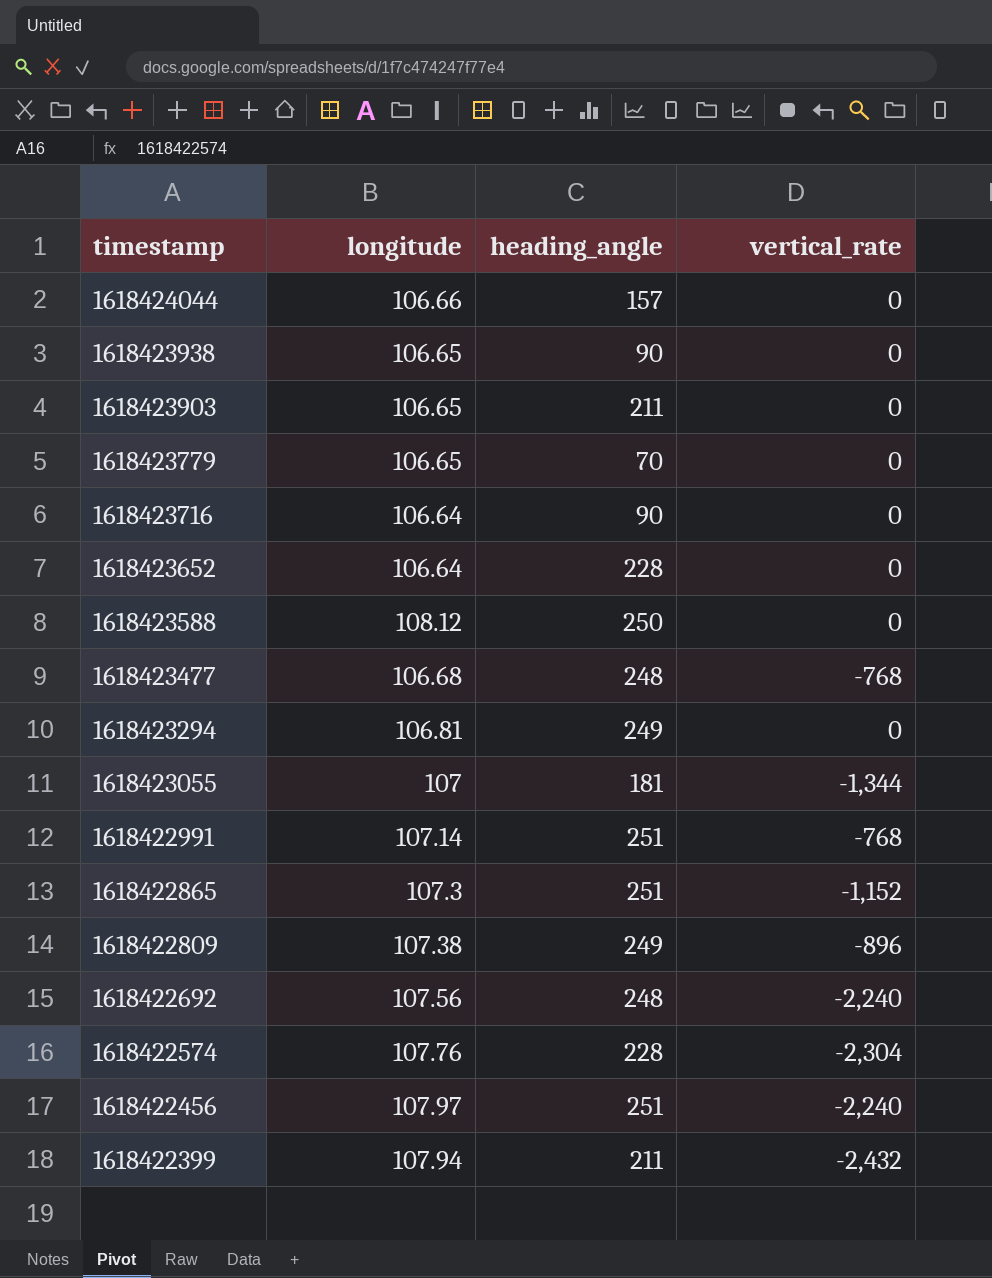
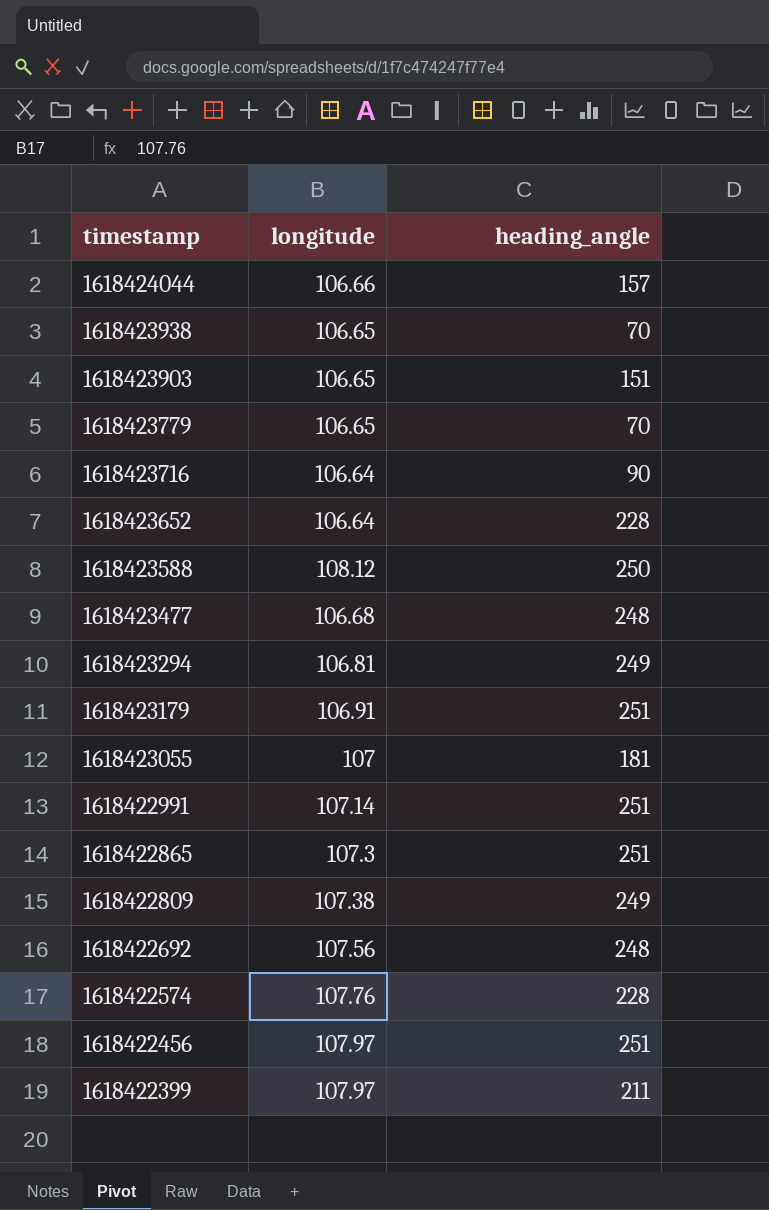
column vertical_rate | position: 4 -> none
1618423938 | heading_angle: 90 -> 70
1618423903 | heading_angle: 211 -> 151
row 1618423179: none -> 106.91 | 251
1618422399 | longitude: 107.94 -> 107.97

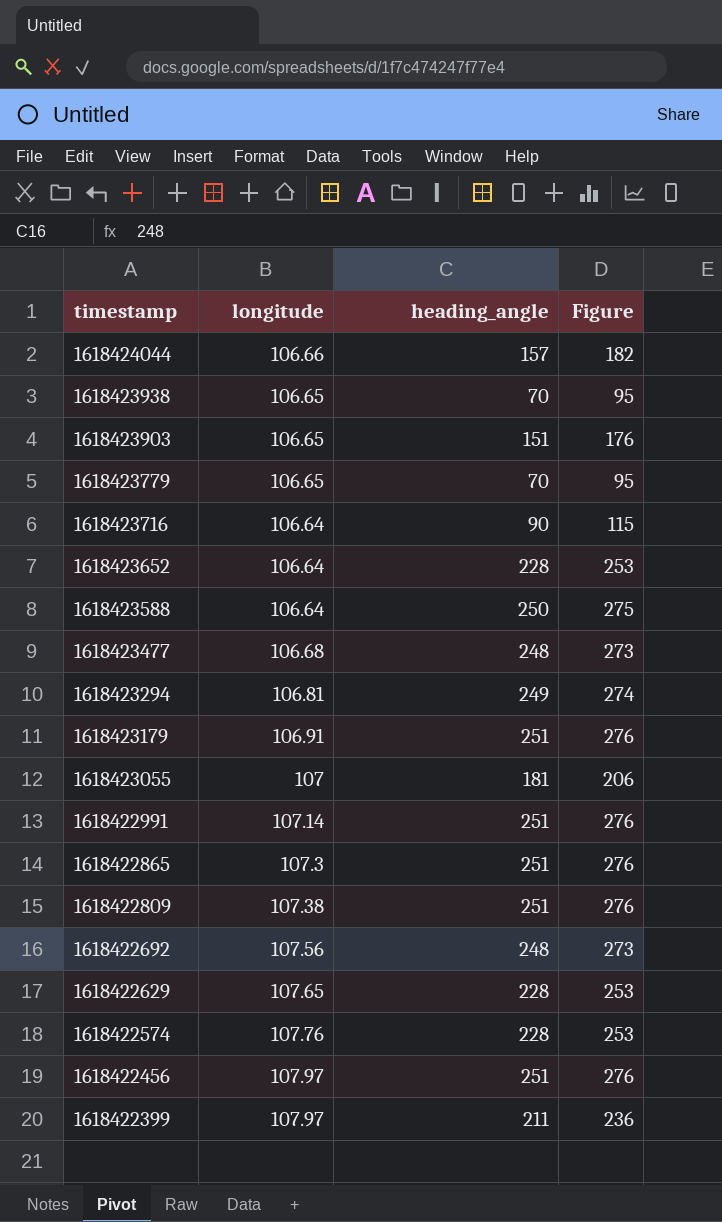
column Figure | formula: none -> [heading_angle] + 25
1618423588 | longitude: 108.12 -> 106.64
1618422809 | heading_angle: 249 -> 251
row 1618422629: none -> 107.65 | 228 | 253

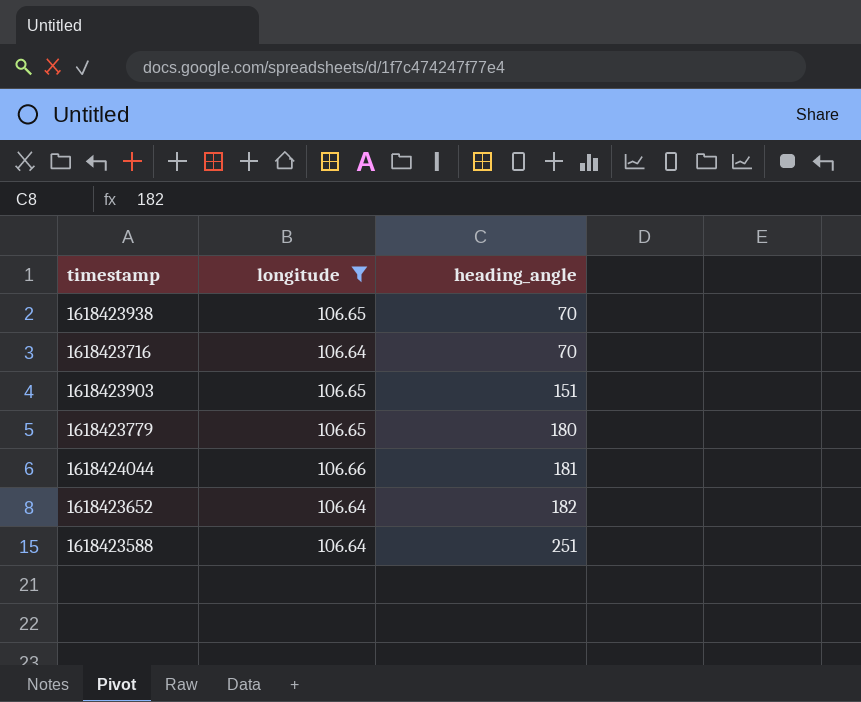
filter: none -> longitude <= 106.66
row order: timestamp descending -> heading_angle ascending
column Figure | formula: [heading_angle] + 25 -> none
1618423716 | heading_angle: 90 -> 70
1618423779 | heading_angle: 70 -> 180
1618424044 | heading_angle: 157 -> 181
1618423652 | heading_angle: 228 -> 182
1618423588 | heading_angle: 250 -> 251

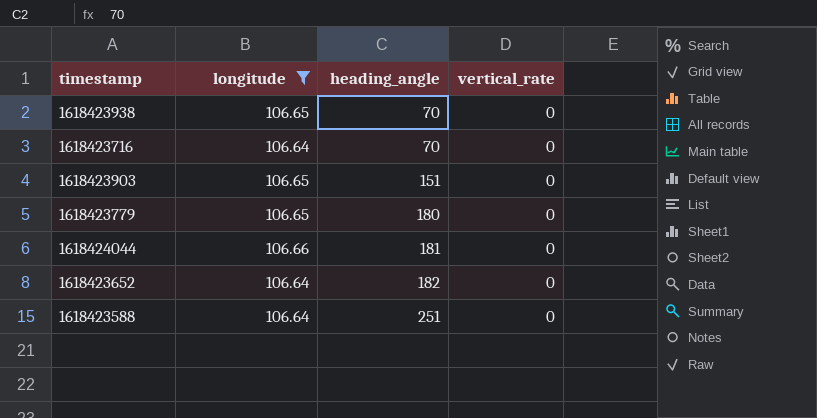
column vertical_rate | position: none -> 4

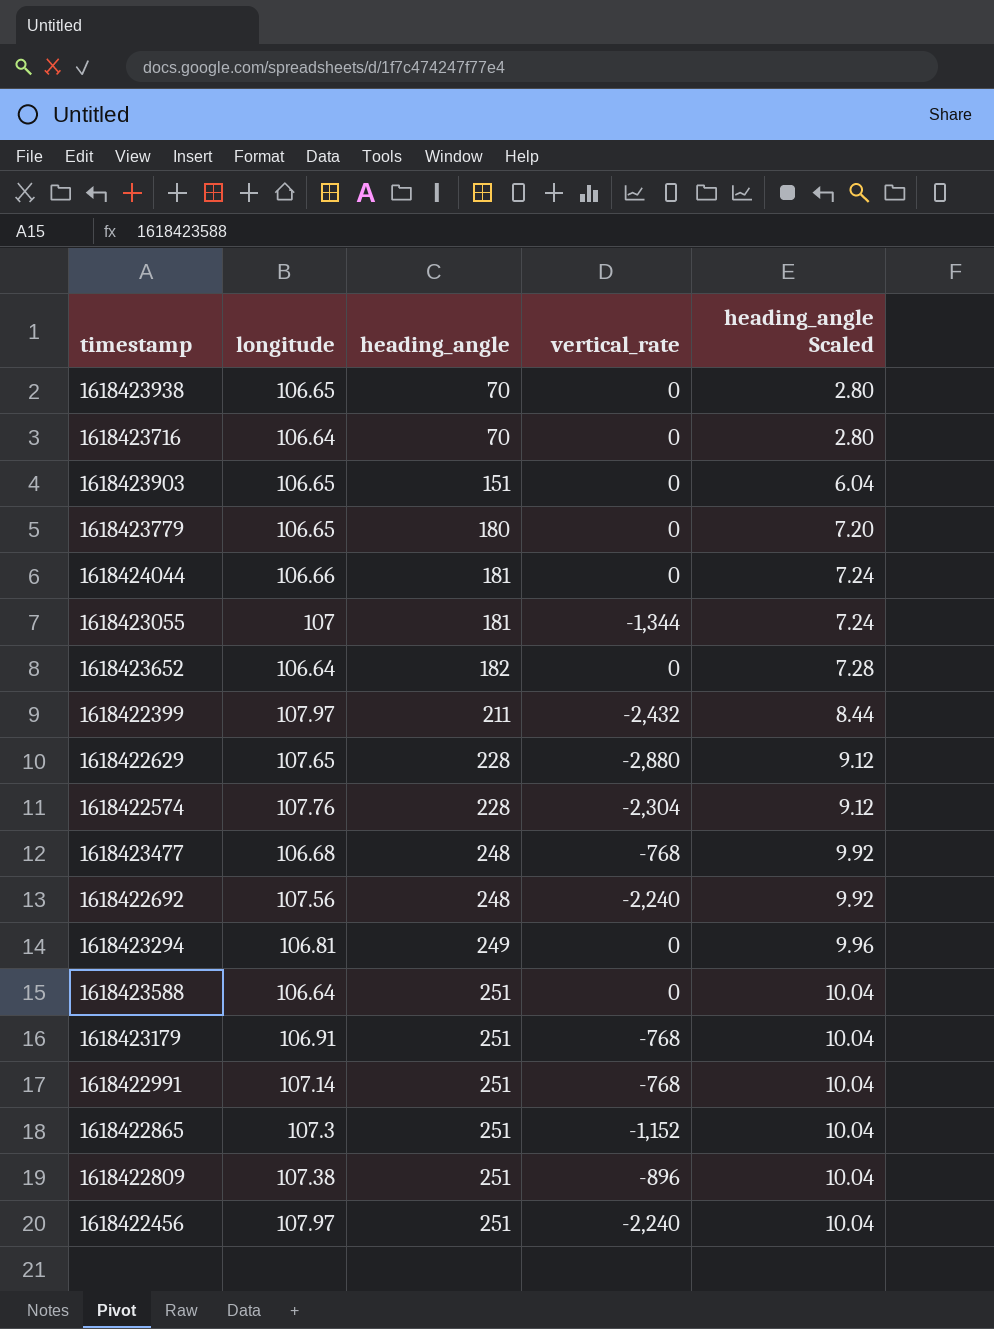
filter: longitude <= 106.66 -> none
column heading_angle Scaled | formula: none -> [heading_angle] * 0.04

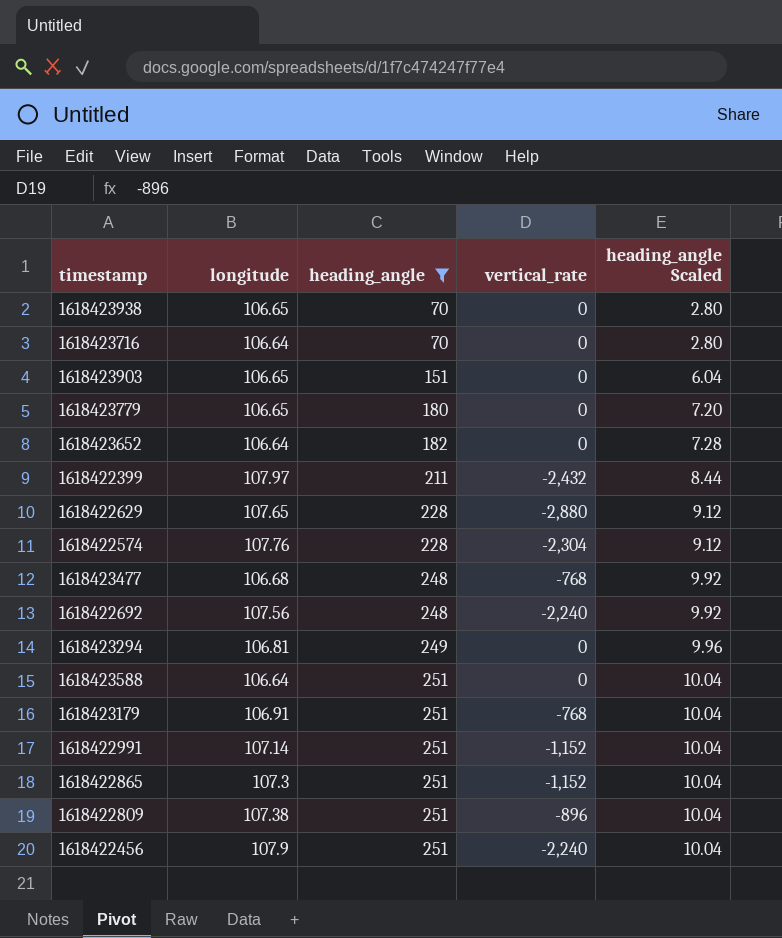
filter: none -> heading_angle != 181
1618422991 | vertical_rate: -768 -> -1,152
1618422456 | longitude: 107.97 -> 107.9

